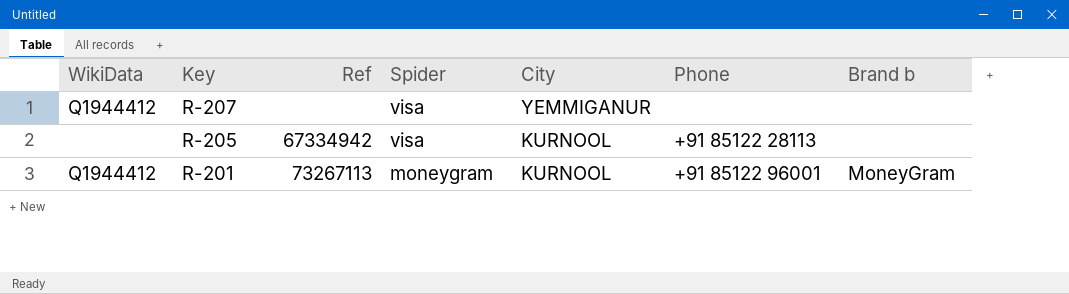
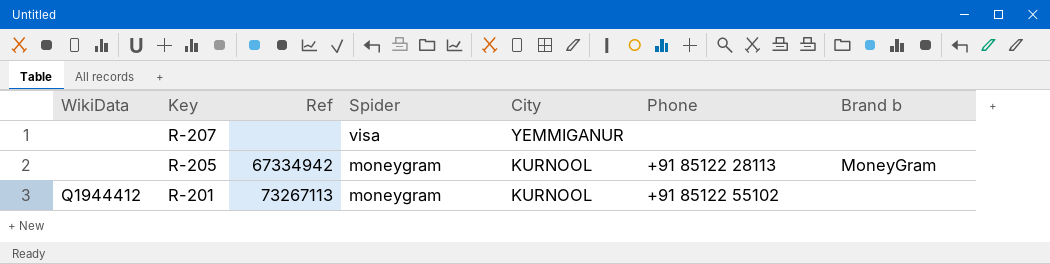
R-207 | WikiData: Q1944412 -> none
R-205 | Spider: visa -> moneygram
R-205 | Brand b: none -> MoneyGram
R-201 | Phone: +91 85122 96001 -> +91 85122 55102
R-201 | Brand b: MoneyGram -> none

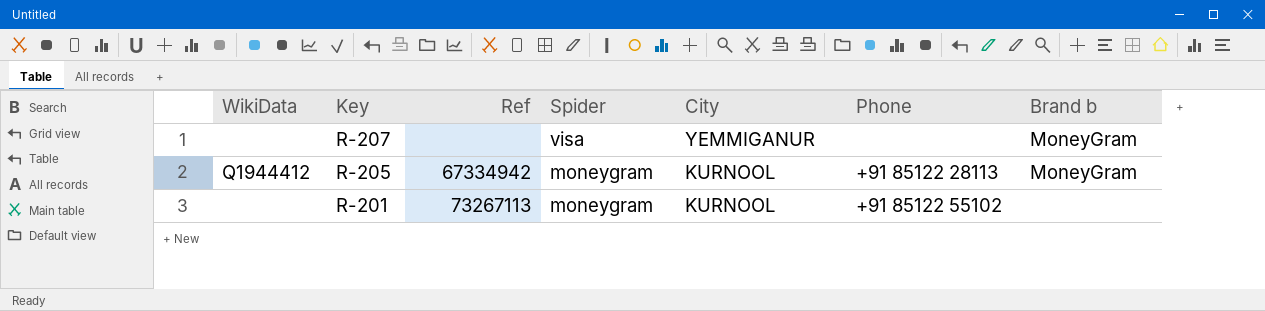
R-207 | Brand b: none -> MoneyGram
R-205 | WikiData: none -> Q1944412
R-201 | WikiData: Q1944412 -> none

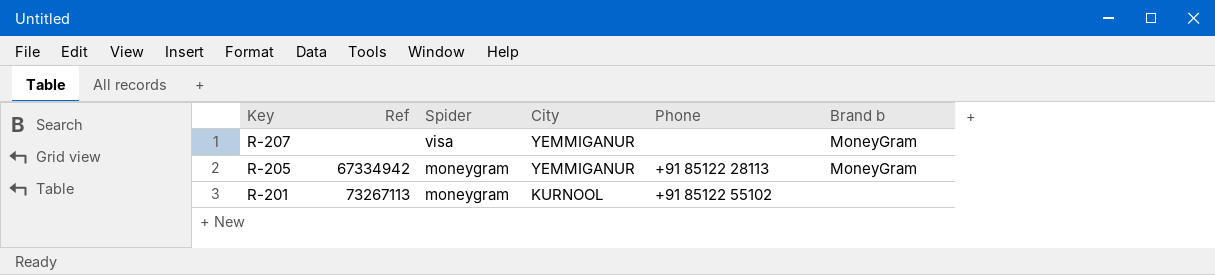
column WikiData | position: 1 -> none
R-205 | City: KURNOOL -> YEMMIGANUR

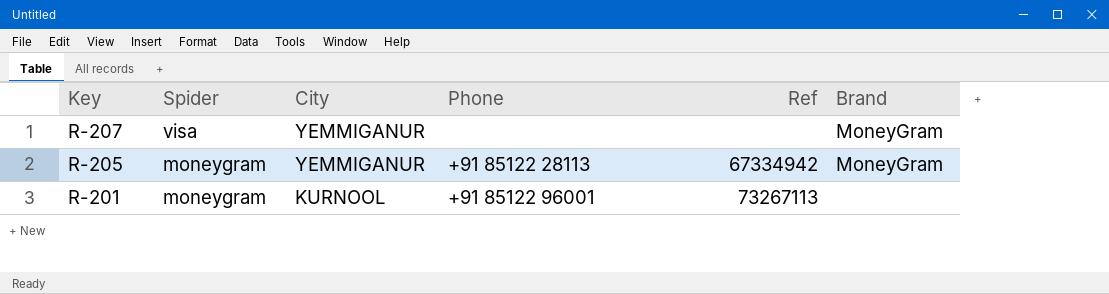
column Ref | position: 2 -> 5
column name: Brand b -> Brand
R-201 | Phone: +91 85122 55102 -> +91 85122 96001

